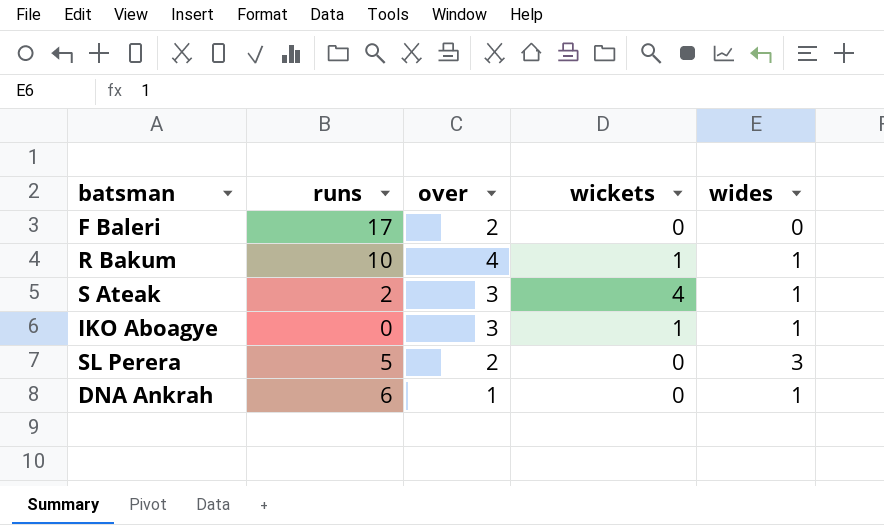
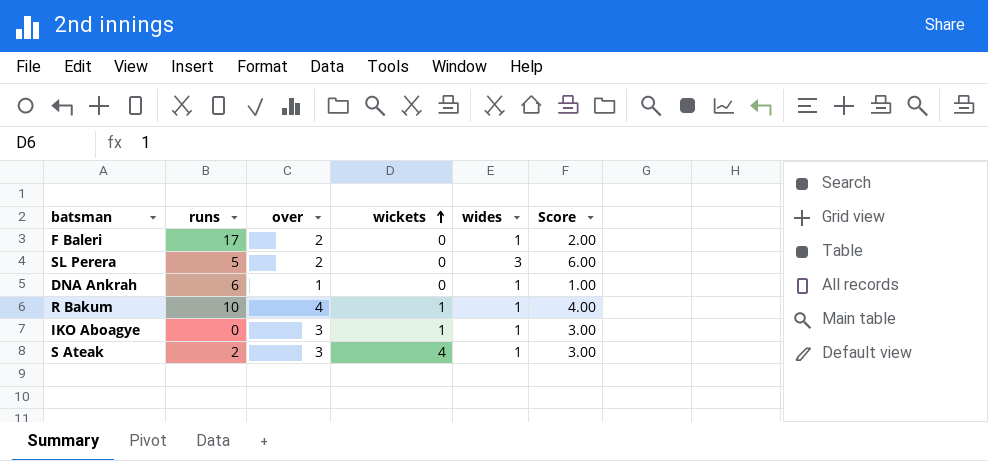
row order: none -> wickets ascending
column Score | formula: none -> [over] * [wides]
F Baleri | wides: 0 -> 1

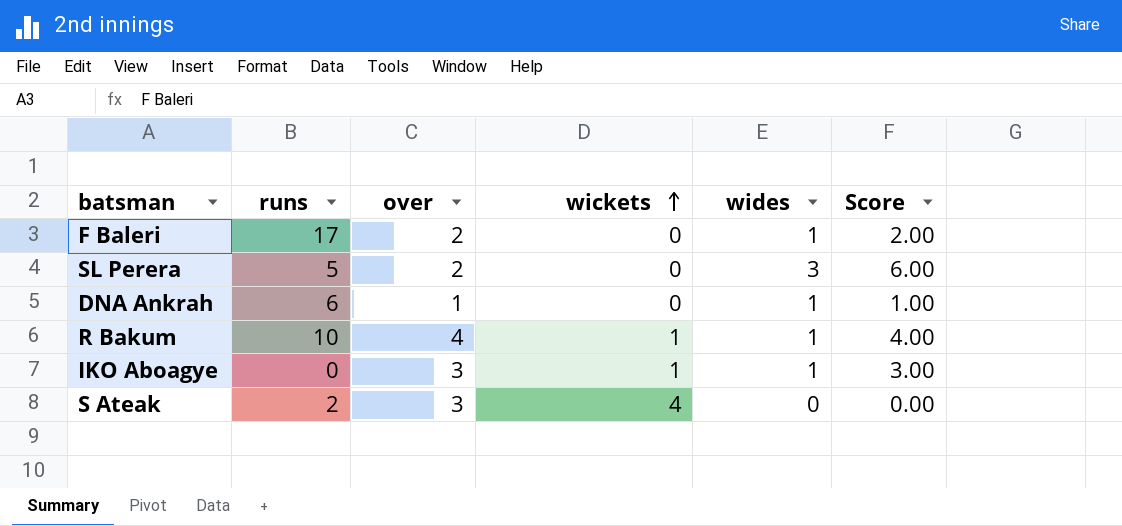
S Ateak | wides: 1 -> 0
S Ateak | Score: 3.00 -> 0.00

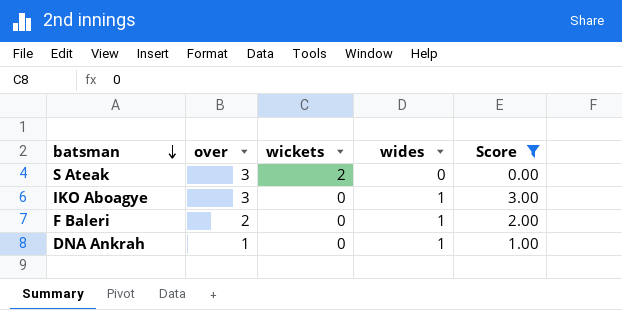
filter: none -> Score <= 3.00
row order: wickets ascending -> batsman descending
column runs | position: 2 -> none
S Ateak | wickets: 4 -> 2
IKO Aboagye | wickets: 1 -> 0

